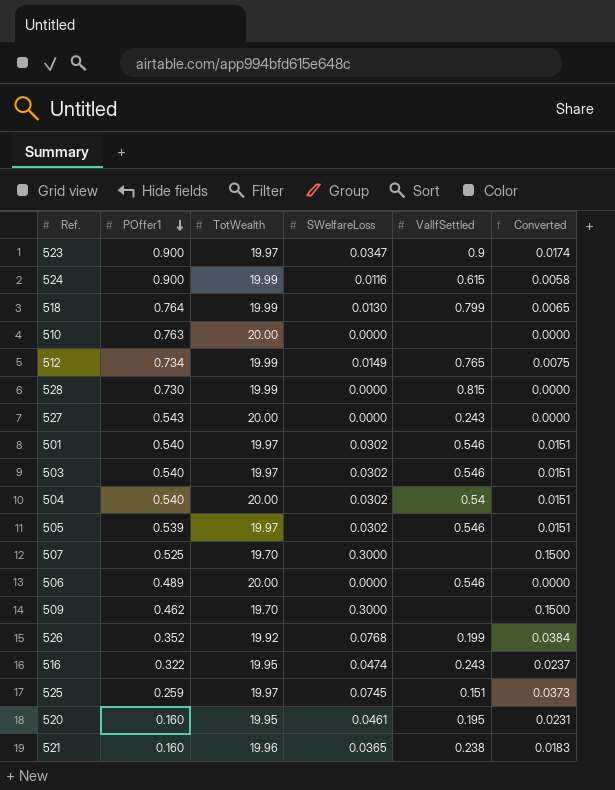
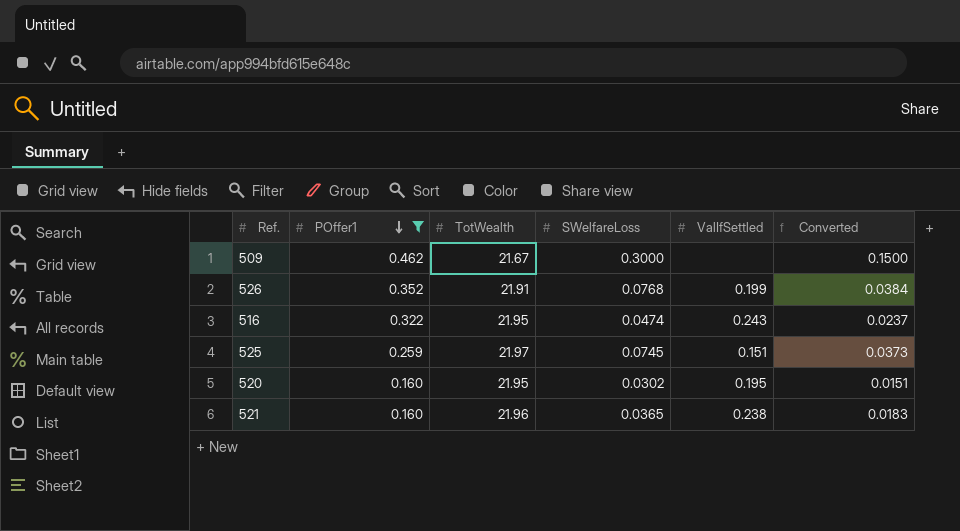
filter: none -> POffer1 <= 0.462
509 | TotWealth: 19.70 -> 21.67
526 | TotWealth: 19.92 -> 21.91
516 | TotWealth: 19.95 -> 21.95
525 | TotWealth: 19.97 -> 21.97
520 | TotWealth: 19.95 -> 21.95
520 | SWelfareLoss: 0.0461 -> 0.0302
520 | Converted: 0.0231 -> 0.0151
521 | TotWealth: 19.96 -> 21.96

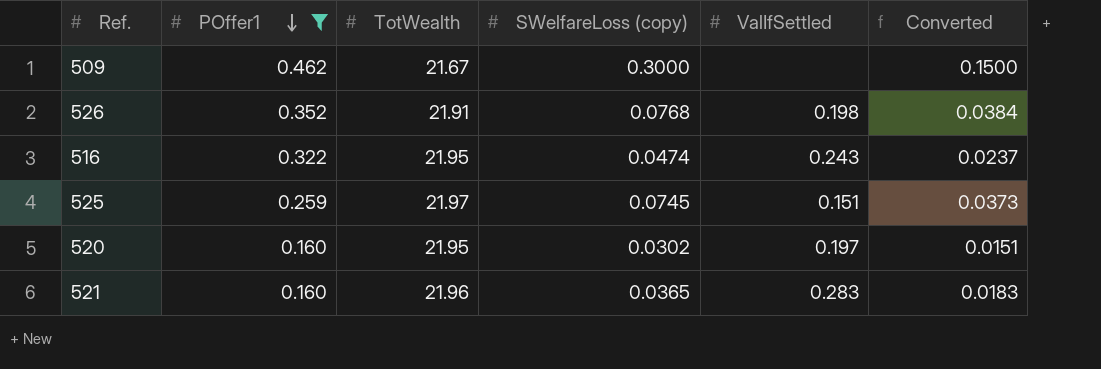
column name: SWelfareLoss -> SWelfareLoss (copy)
526 | ValIfSettled: 0.199 -> 0.198
520 | ValIfSettled: 0.195 -> 0.197
521 | ValIfSettled: 0.238 -> 0.283

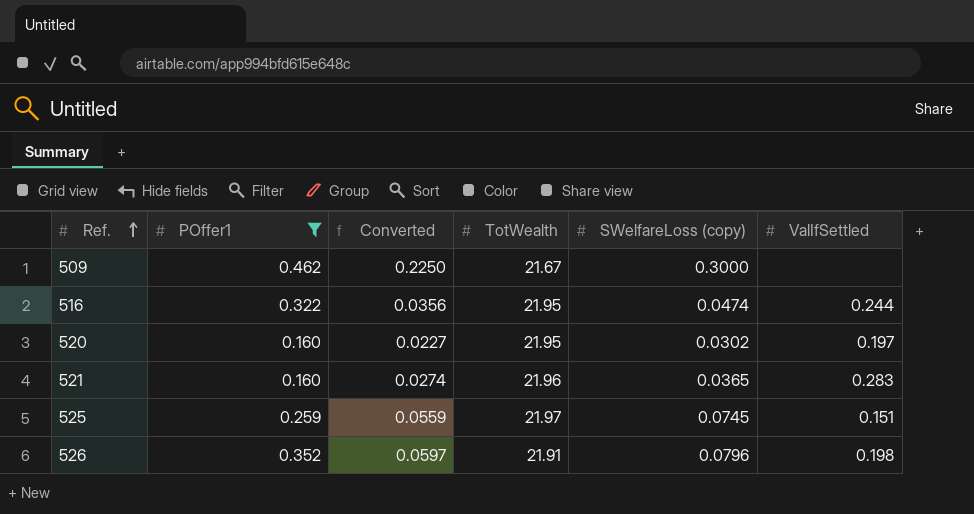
row order: POffer1 descending -> Ref. ascending
column Converted | formula: [SWelfareLoss (copy)] * 0.5 -> [SWelfareLoss (copy)] * 0.75
column Converted | position: 6 -> 3
516 | ValIfSettled: 0.243 -> 0.244
526 | SWelfareLoss (copy): 0.0768 -> 0.0796

